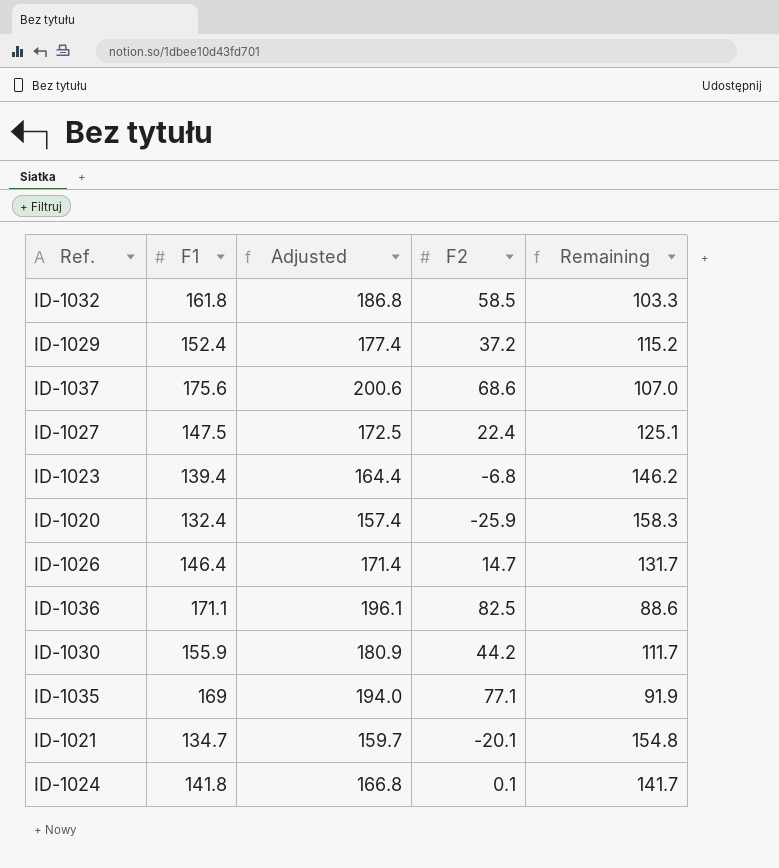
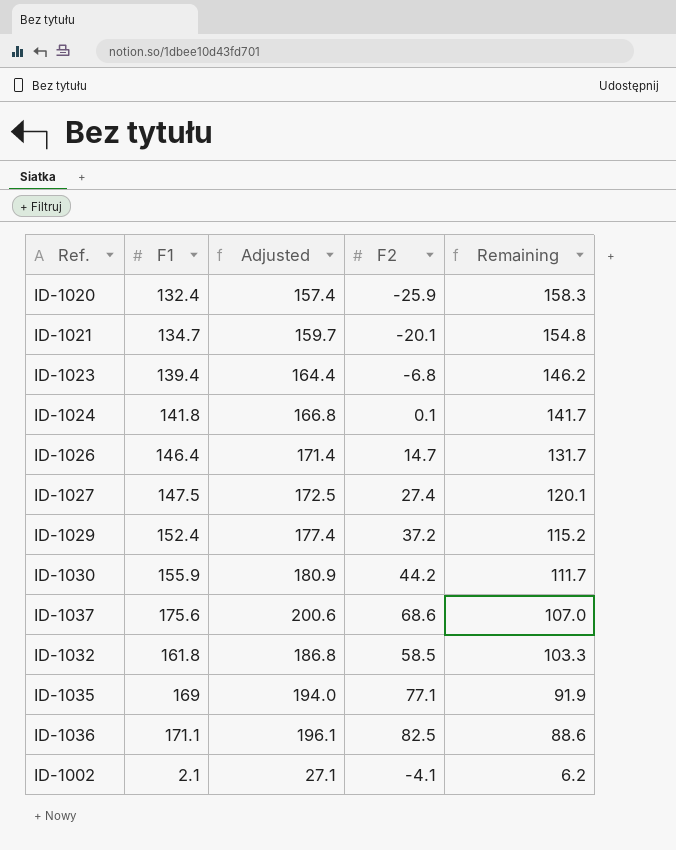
row order: none -> Remaining descending
ID-1027 | F2: 22.4 -> 27.4
ID-1027 | Remaining: 125.1 -> 120.1
row ID-1002: none -> 2.1 | 27.1 | -4.1 | 6.2

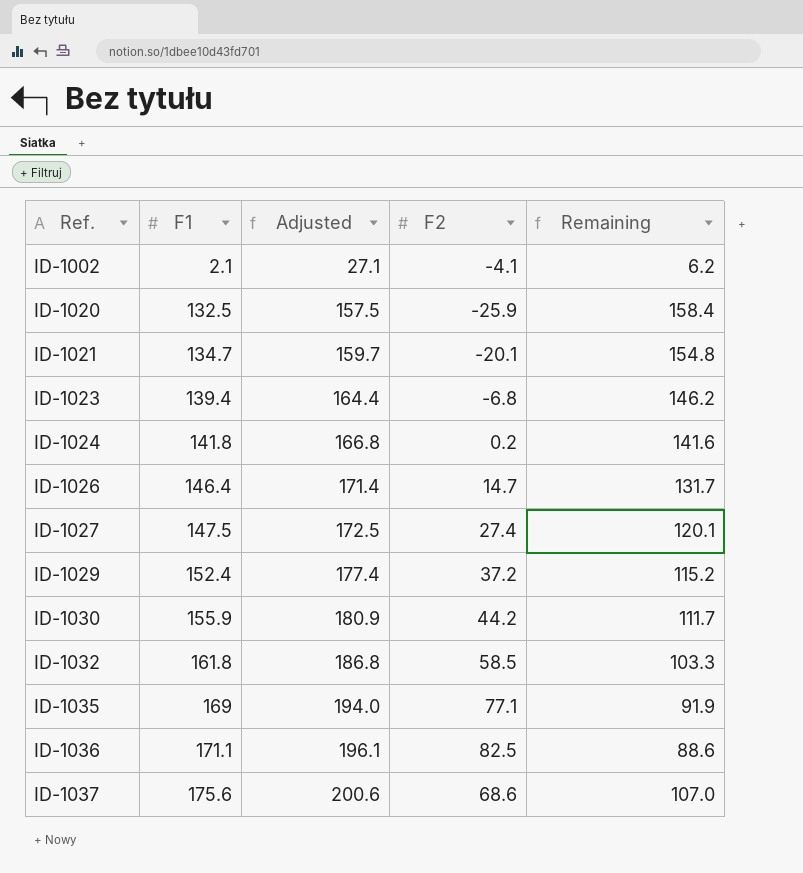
row order: Remaining descending -> Ref. ascending
ID-1020 | F1: 132.4 -> 132.5
ID-1020 | Adjusted: 157.4 -> 157.5
ID-1020 | Remaining: 158.3 -> 158.4
ID-1024 | F2: 0.1 -> 0.2
ID-1024 | Remaining: 141.7 -> 141.6

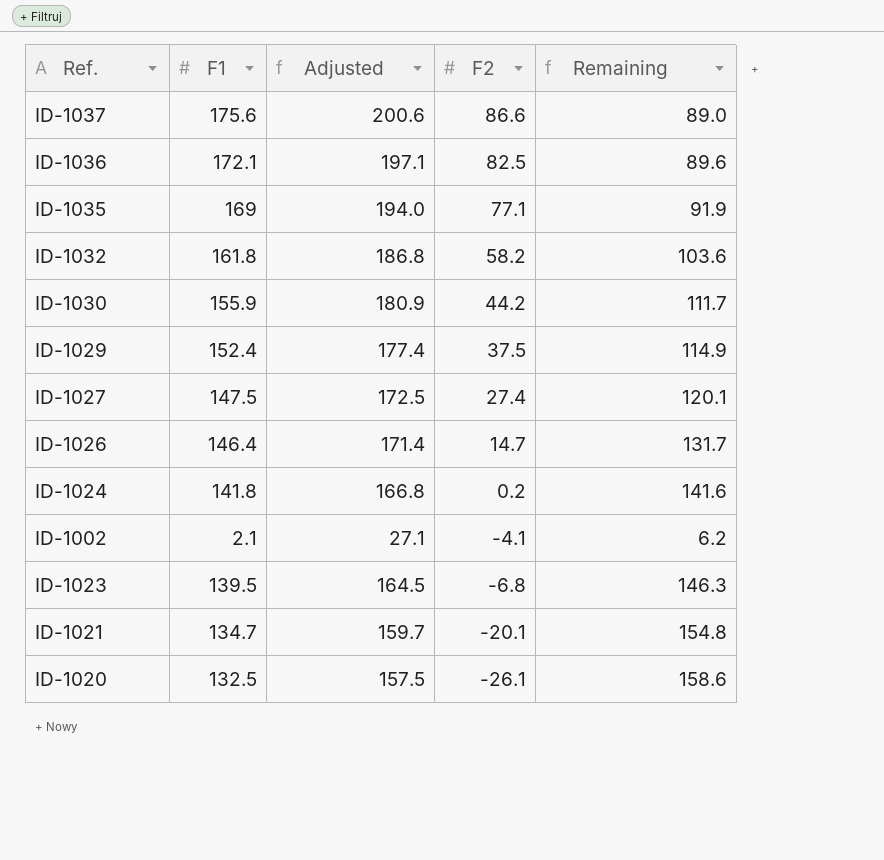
row order: Ref. ascending -> F2 descending
ID-1037 | F2: 68.6 -> 86.6
ID-1037 | Remaining: 107.0 -> 89.0
ID-1036 | F1: 171.1 -> 172.1
ID-1036 | Adjusted: 196.1 -> 197.1
ID-1036 | Remaining: 88.6 -> 89.6
ID-1032 | F2: 58.5 -> 58.2
ID-1032 | Remaining: 103.3 -> 103.6
ID-1029 | F2: 37.2 -> 37.5
ID-1029 | Remaining: 115.2 -> 114.9
ID-1023 | F1: 139.4 -> 139.5
ID-1023 | Adjusted: 164.4 -> 164.5
ID-1023 | Remaining: 146.2 -> 146.3
ID-1020 | F2: -25.9 -> -26.1
ID-1020 | Remaining: 158.4 -> 158.6

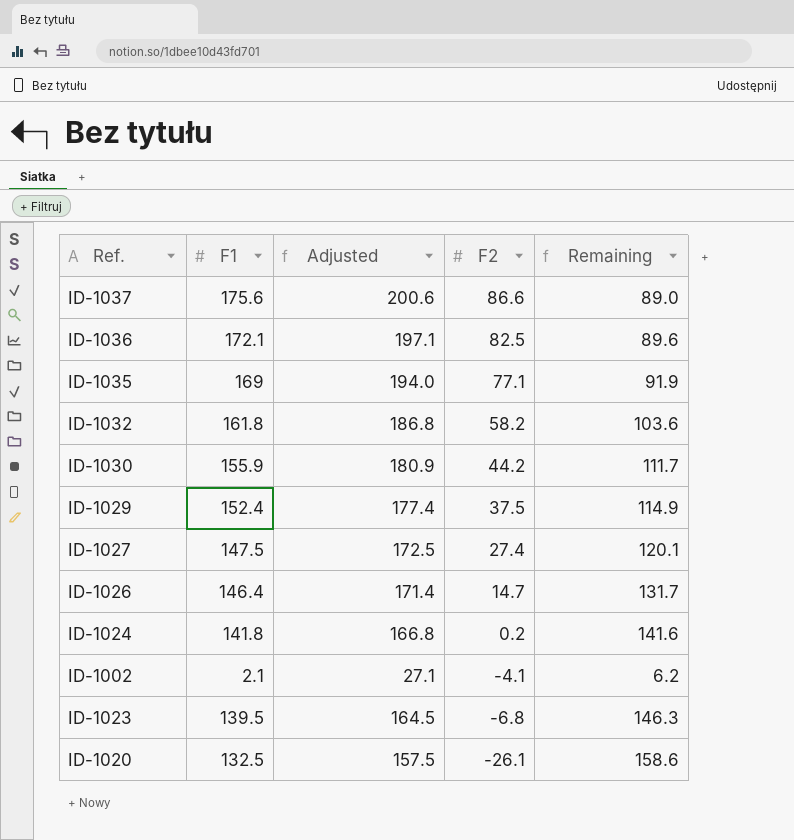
row ID-1021: 134.7 | 159.7 | -20.1 | 154.8 -> none

